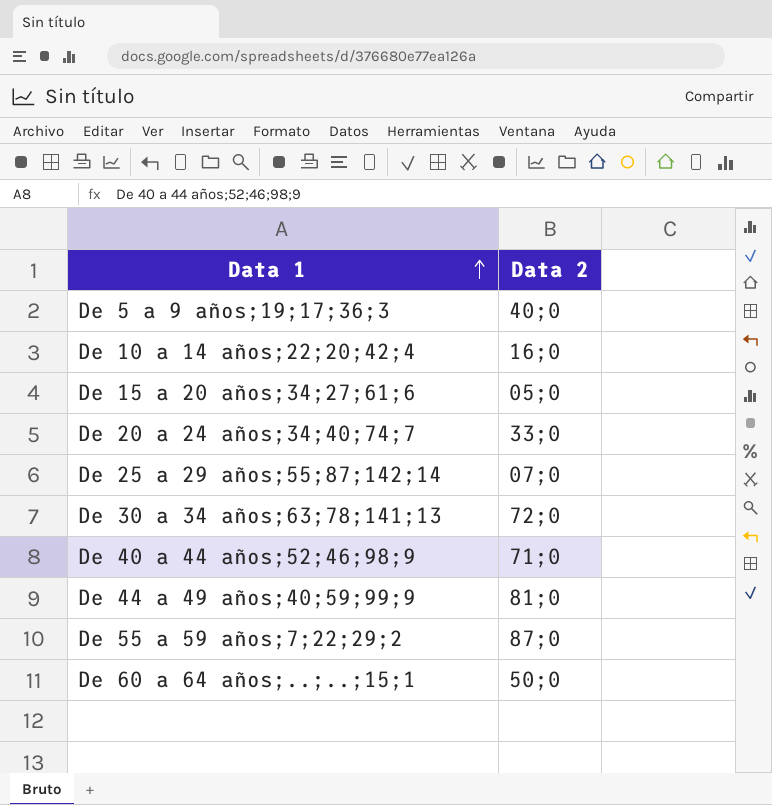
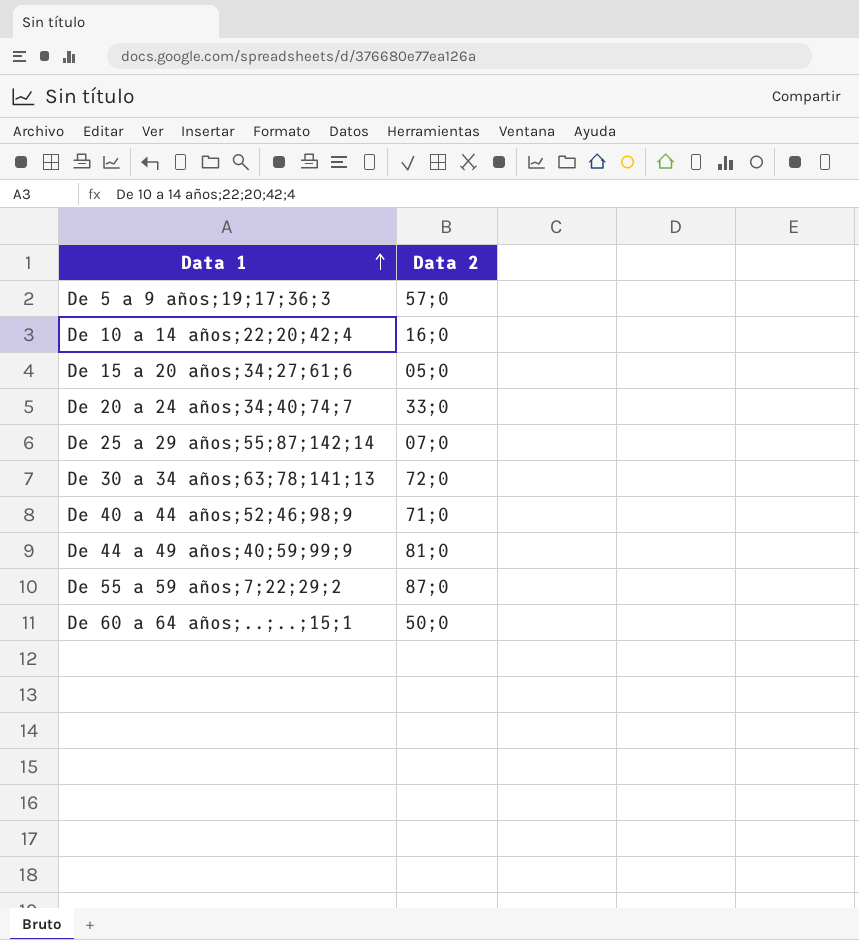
De 5 a 9 años;19;17;36;3 | Data 2: 40;0 -> 57;0

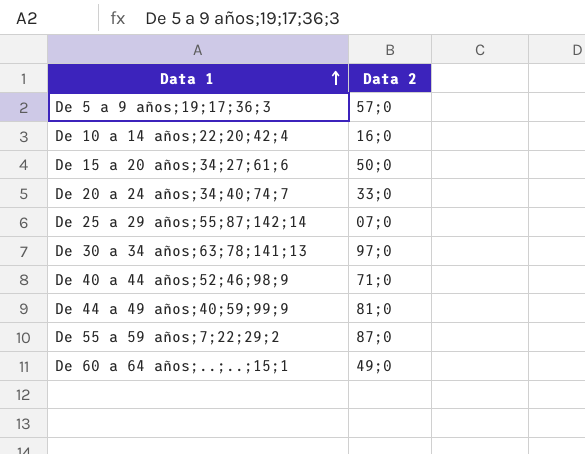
De 15 a 20 años;34;27;61;6 | Data 2: 05;0 -> 50;0
De 30 a 34 años;63;78;141;13 | Data 2: 72;0 -> 97;0
De 60 a 64 años;..;..;15;1 | Data 2: 50;0 -> 49;0

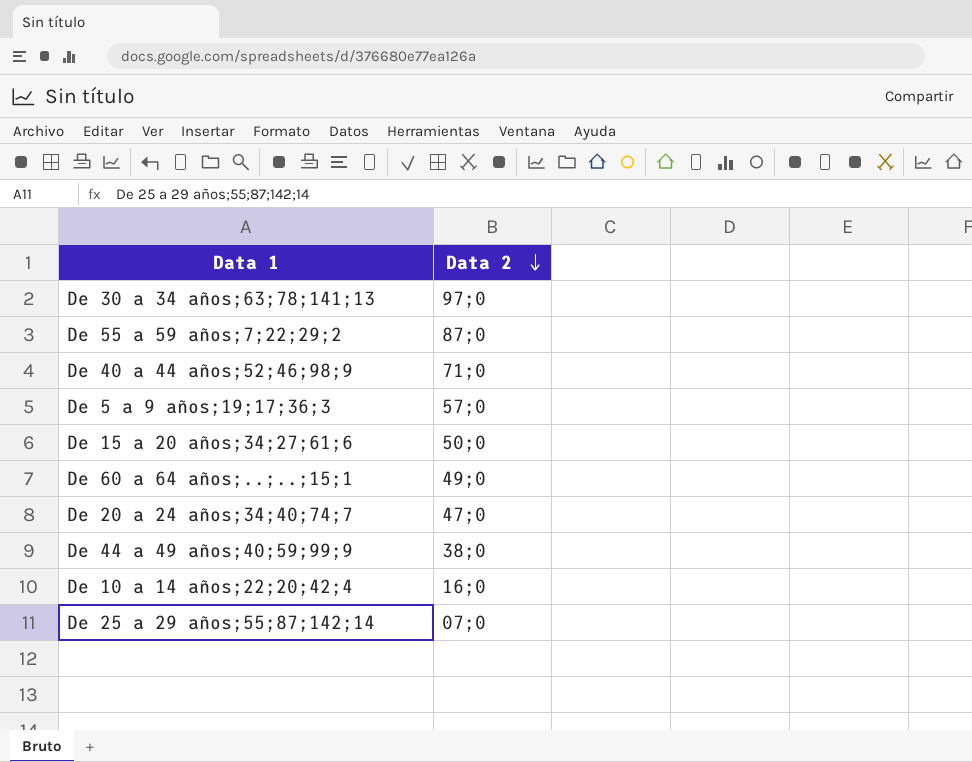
row order: Data 1 ascending -> Data 2 descending
De 20 a 24 años;34;40;74;7 | Data 2: 33;0 -> 47;0
De 44 a 49 años;40;59;99;9 | Data 2: 81;0 -> 38;0

